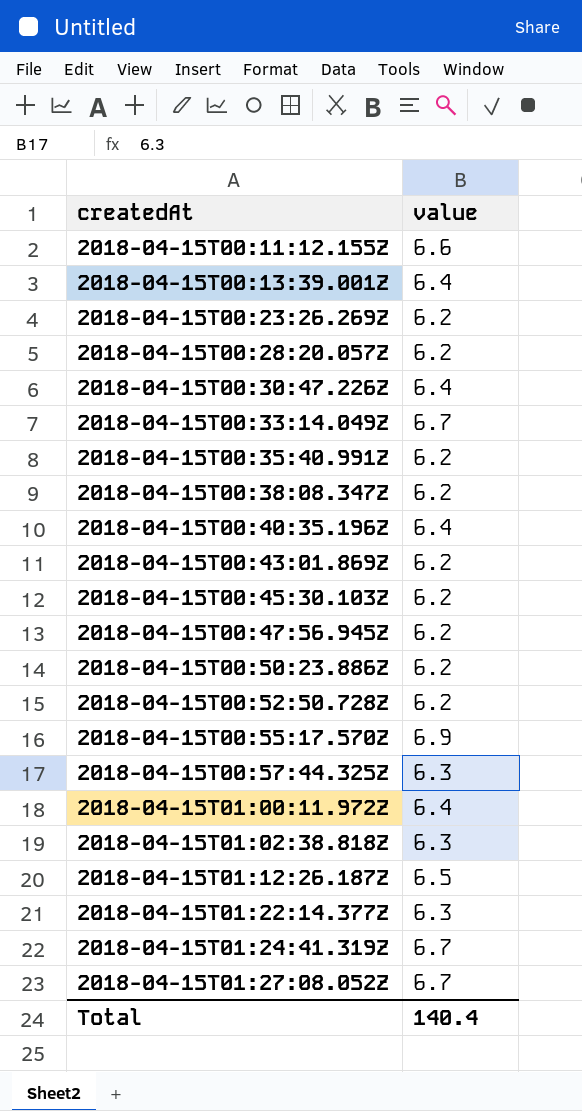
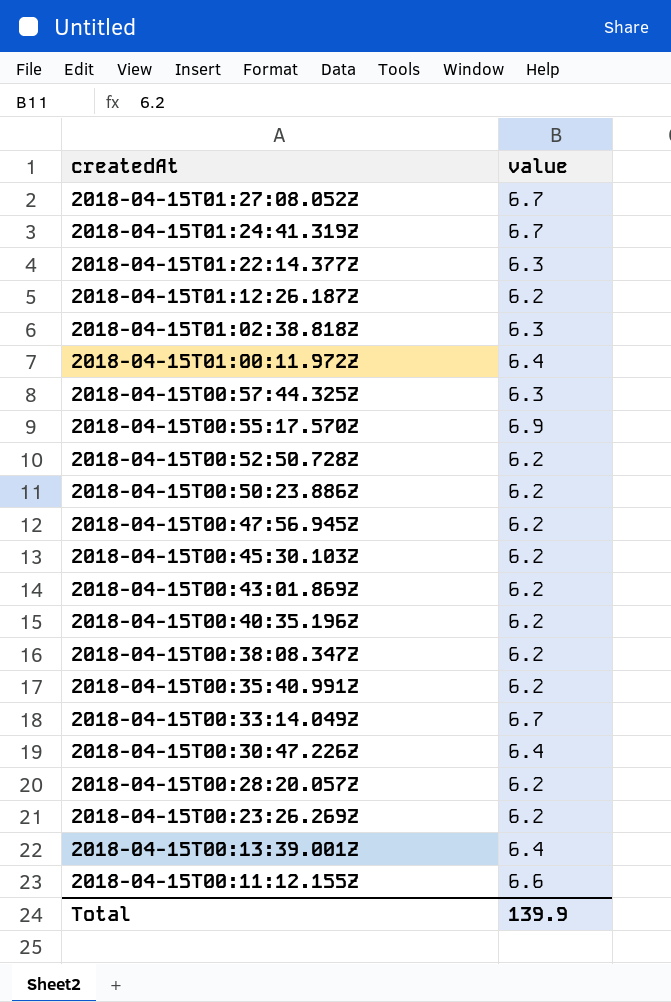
row order: createdAt ascending -> createdAt descending
2018-04-15T01:12:26.187Z | value: 6.5 -> 6.2
2018-04-15T00:40:35.196Z | value: 6.4 -> 6.2
Total | value: 140.4 -> 139.9

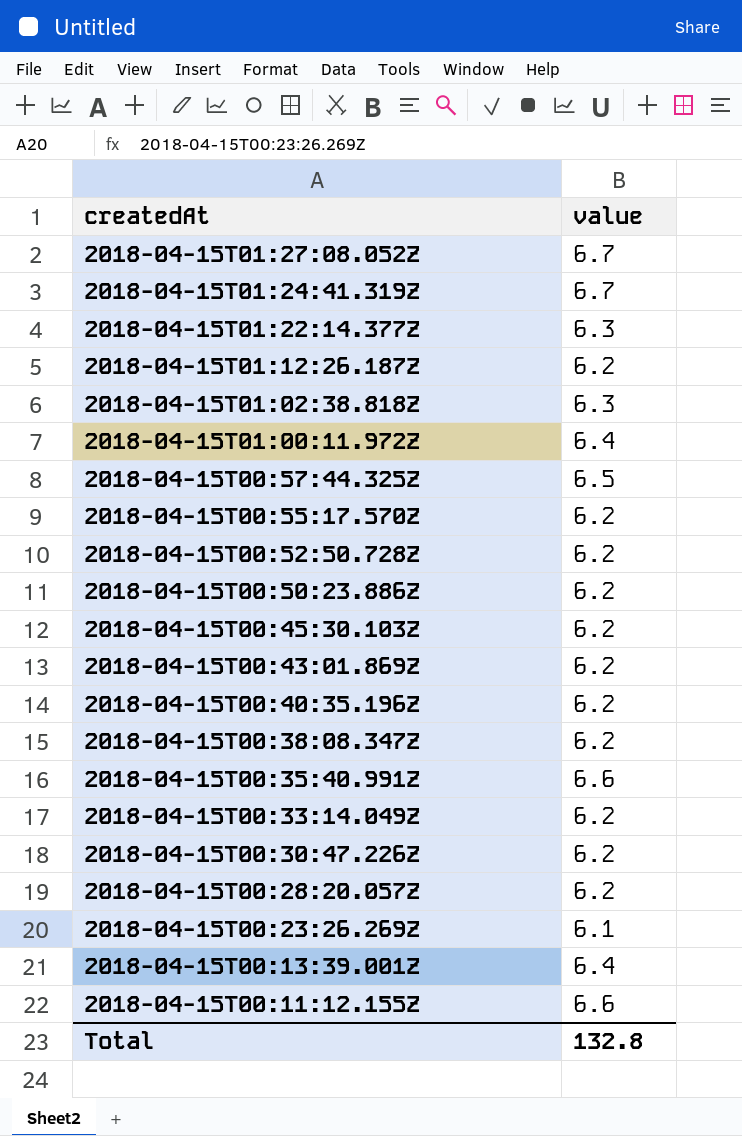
row 2018-04-15T00:47:56.945Z: 6.2 -> none
2018-04-15T00:57:44.325Z | value: 6.3 -> 6.5
2018-04-15T00:55:17.570Z | value: 6.9 -> 6.2
2018-04-15T00:35:40.991Z | value: 6.2 -> 6.6
2018-04-15T00:33:14.049Z | value: 6.7 -> 6.2
2018-04-15T00:30:47.226Z | value: 6.4 -> 6.2
2018-04-15T00:23:26.269Z | value: 6.2 -> 6.1
Total | value: 139.9 -> 132.8

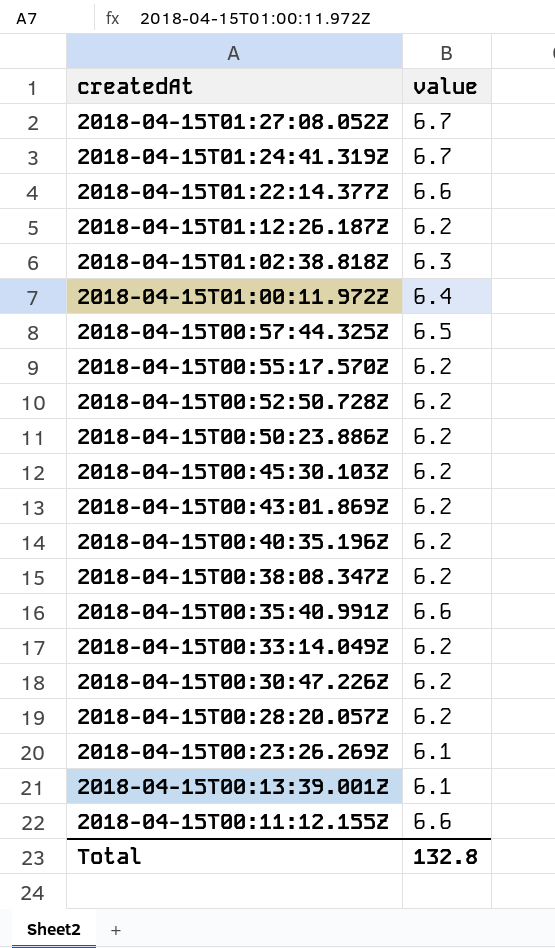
2018-04-15T01:22:14.377Z | value: 6.3 -> 6.6
2018-04-15T00:13:39.001Z | value: 6.4 -> 6.1

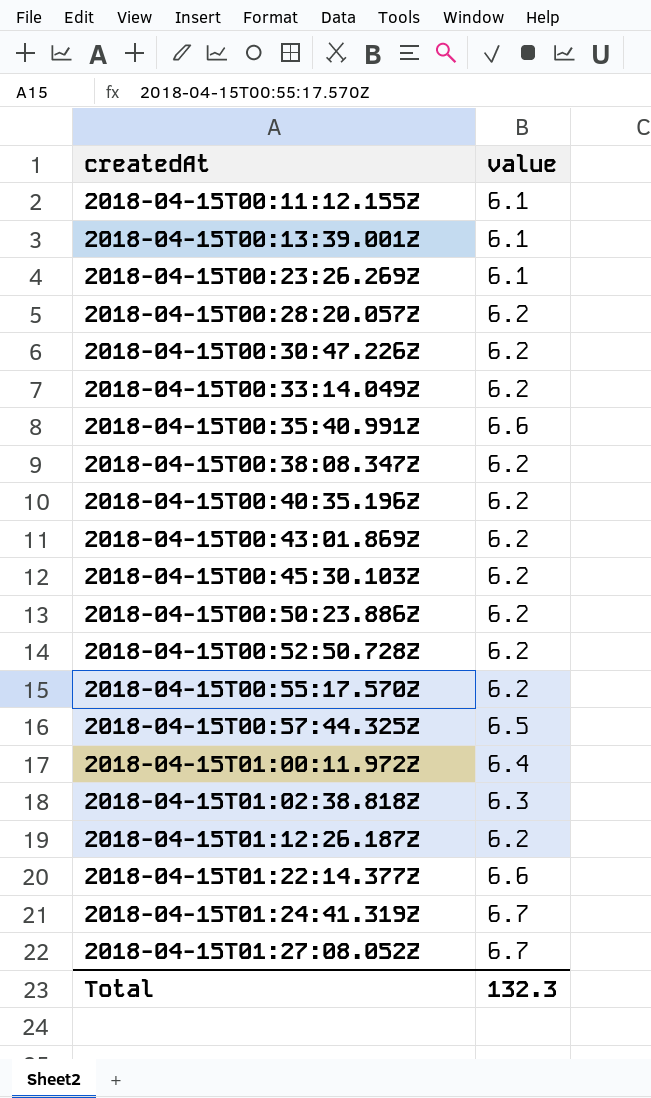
row order: createdAt descending -> createdAt ascending
2018-04-15T00:11:12.155Z | value: 6.6 -> 6.1
Total | value: 132.8 -> 132.3

